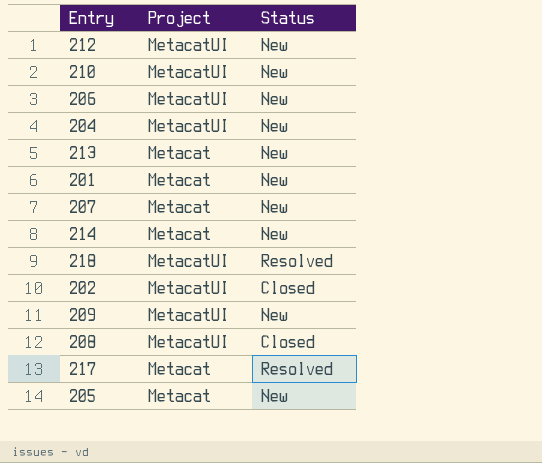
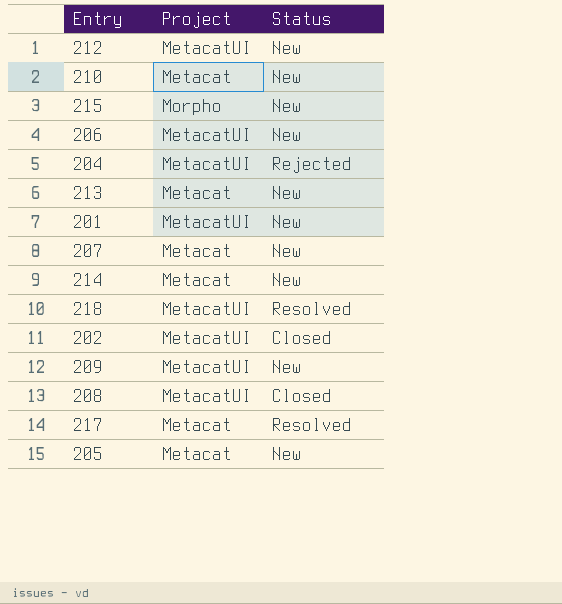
210 | Project: MetacatUI -> Metacat
row 215: none -> Morpho | New
204 | Status: New -> Rejected
201 | Project: Metacat -> MetacatUI

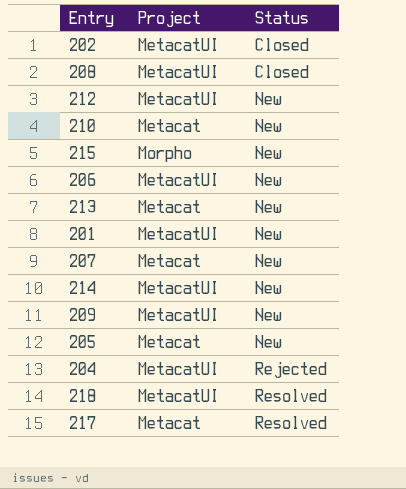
row order: none -> Status ascending
214 | Project: Metacat -> MetacatUI

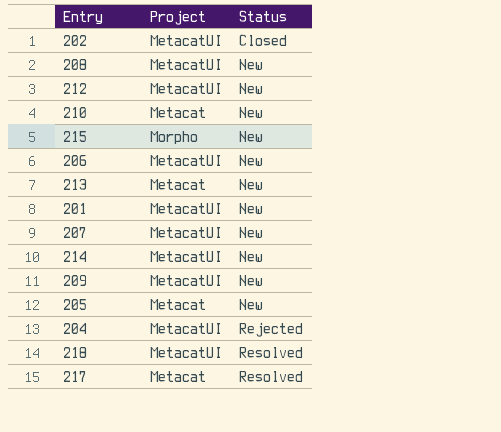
208 | Status: Closed -> New
207 | Project: Metacat -> MetacatUI

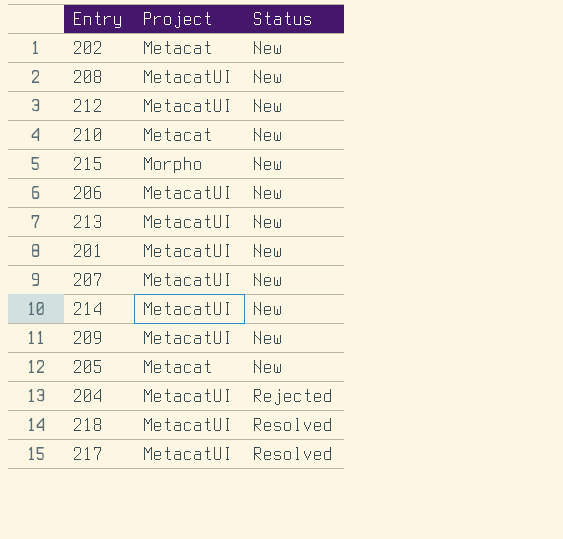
202 | Project: MetacatUI -> Metacat
202 | Status: Closed -> New
213 | Project: Metacat -> MetacatUI
217 | Project: Metacat -> MetacatUI

